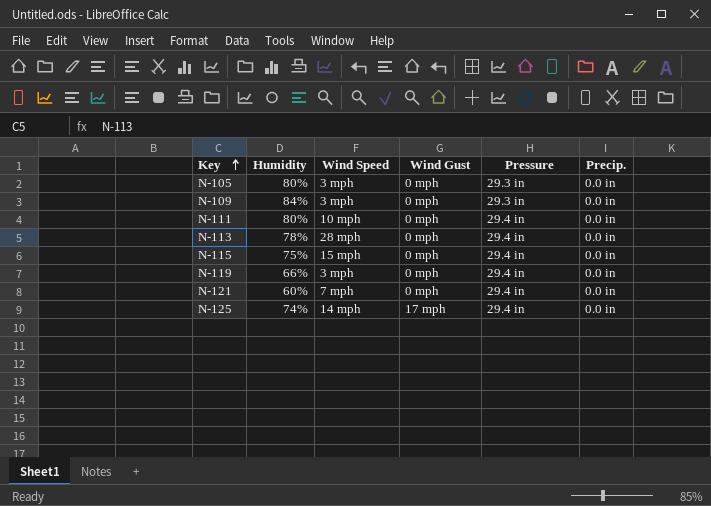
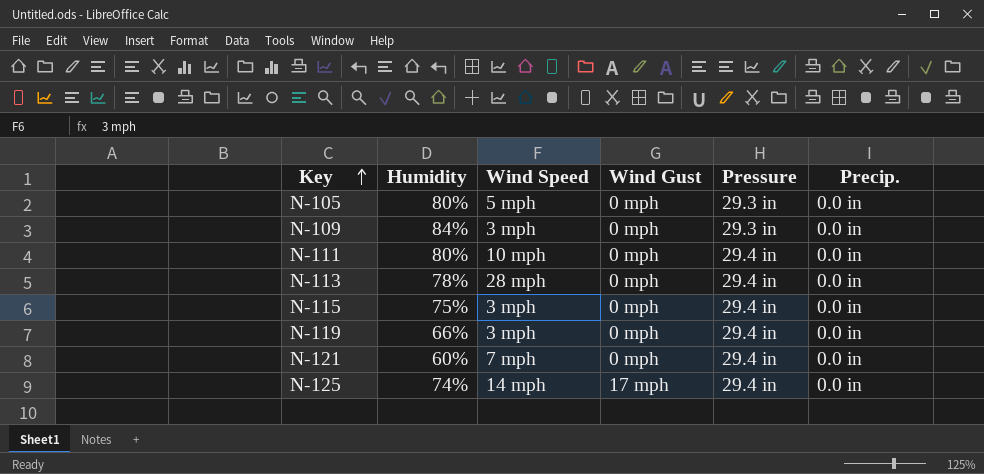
N-105 | Wind Speed: 3 mph -> 5 mph
N-115 | Wind Speed: 15 mph -> 3 mph

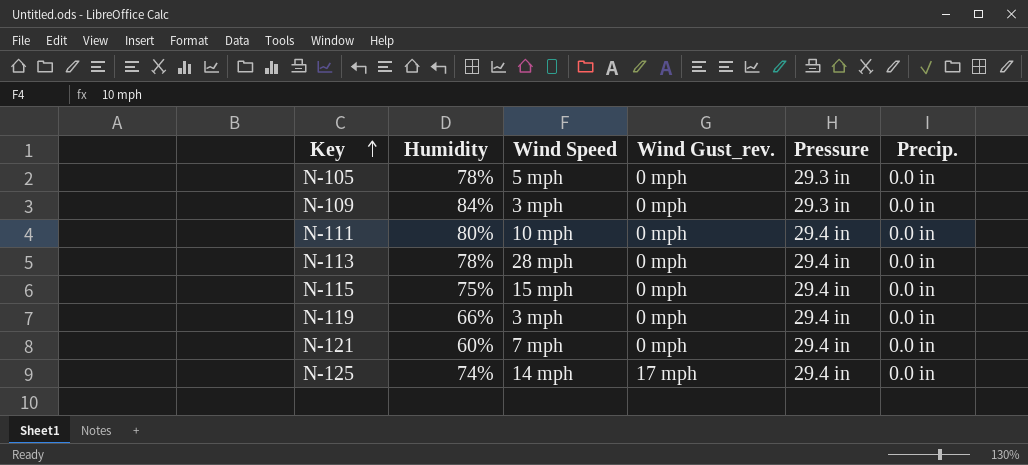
column name: Wind Gust -> Wind Gust_rev.
N-105 | Humidity: 80% -> 78%
N-115 | Wind Speed: 3 mph -> 15 mph

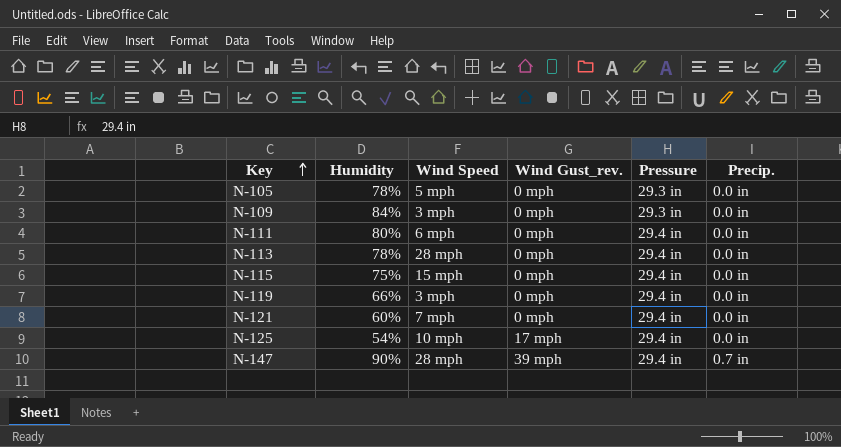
N-111 | Wind Speed: 10 mph -> 6 mph
N-125 | Humidity: 74% -> 54%
N-125 | Wind Speed: 14 mph -> 10 mph
row N-147: none -> 90% | 28 mph | 39 mph | 29.4 in | 0.7 in

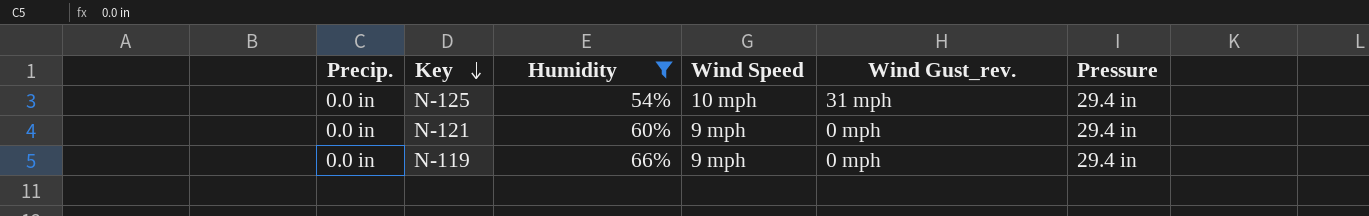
filter: none -> Humidity <= 66%
row order: Key ascending -> Key descending
column Precip. | position: 6 -> 1
N-125 | Wind Gust_rev.: 17 mph -> 31 mph
N-121 | Wind Speed: 7 mph -> 9 mph
N-119 | Wind Speed: 3 mph -> 9 mph

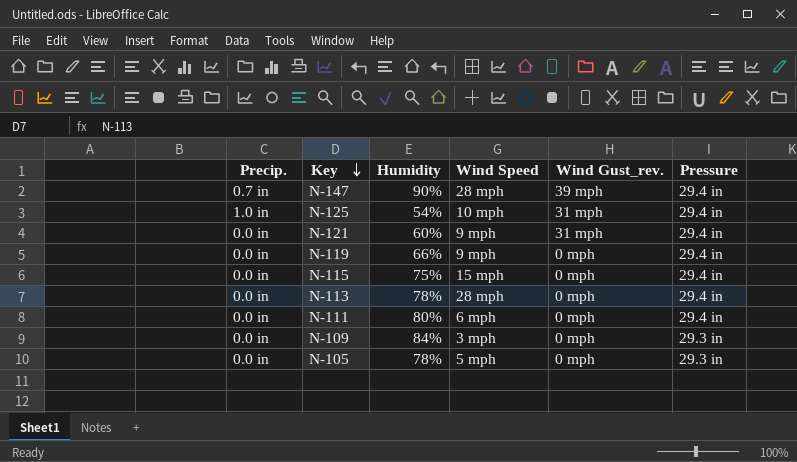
filter: Humidity <= 66% -> none
N-125 | Precip.: 0.0 in -> 1.0 in
N-121 | Wind Gust_rev.: 0 mph -> 31 mph

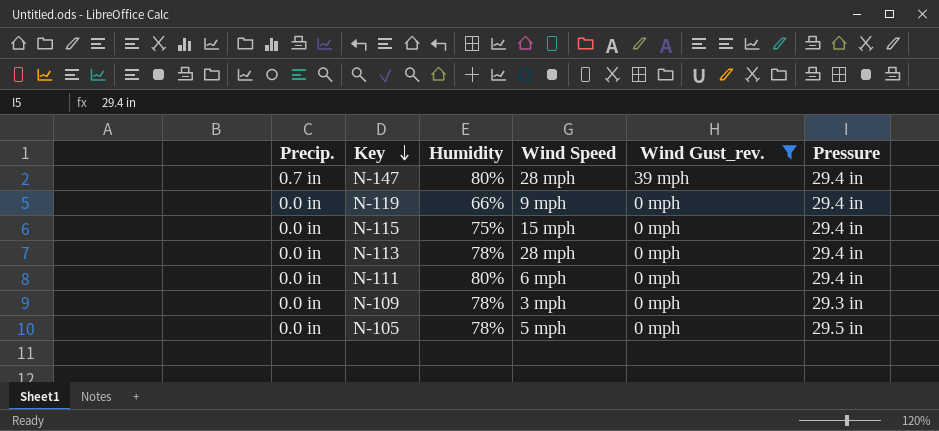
filter: none -> Wind Gust_rev. != 31 mph
N-147 | Humidity: 90% -> 80%
N-109 | Humidity: 84% -> 78%
N-105 | Pressure: 29.3 in -> 29.5 in

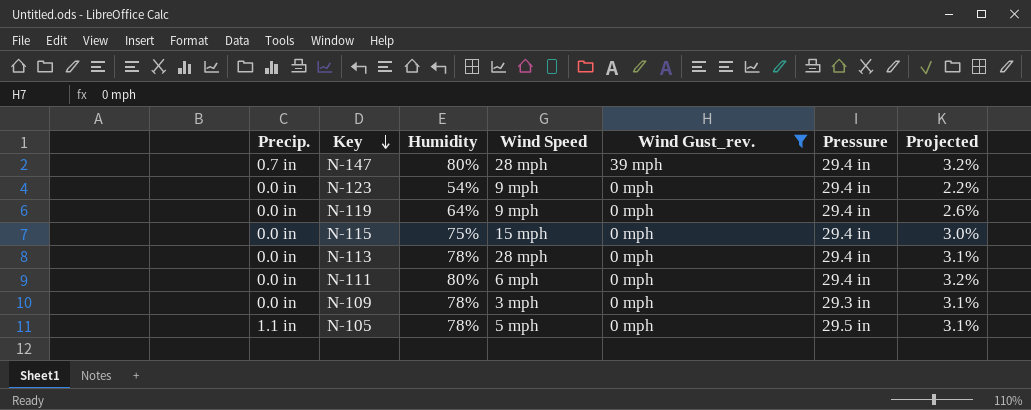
column Projected | formula: none -> [Humidity] * 0.04
row N-123: none -> 0.0 in | 54% | 9 mph | 0 mph | 29.4 in | 2.2%
N-119 | Humidity: 66% -> 64%
N-105 | Precip.: 0.0 in -> 1.1 in

